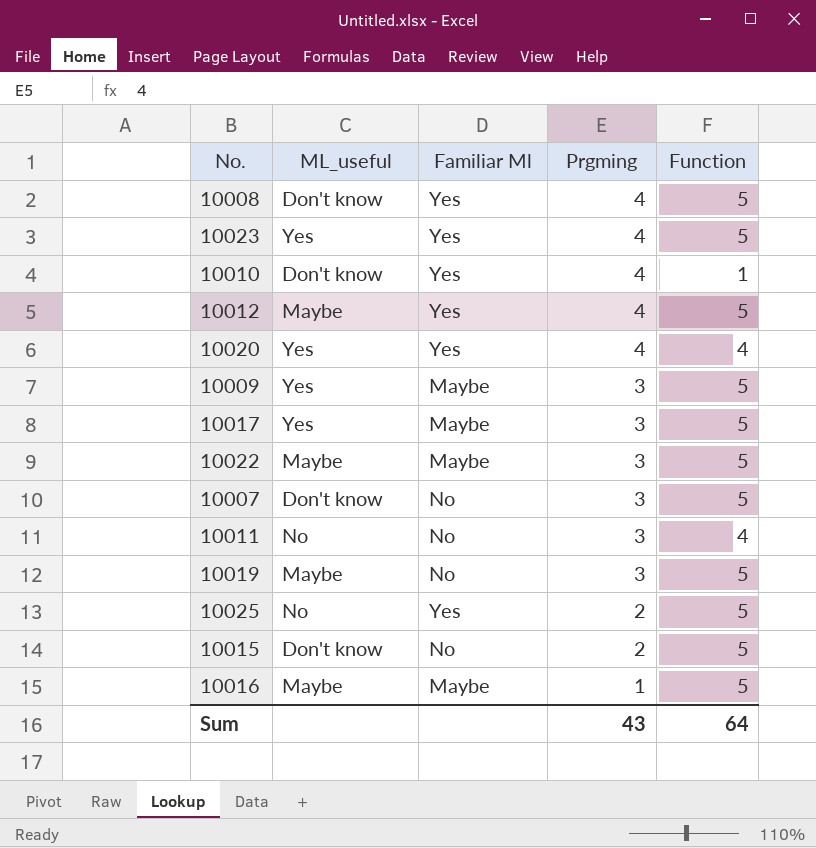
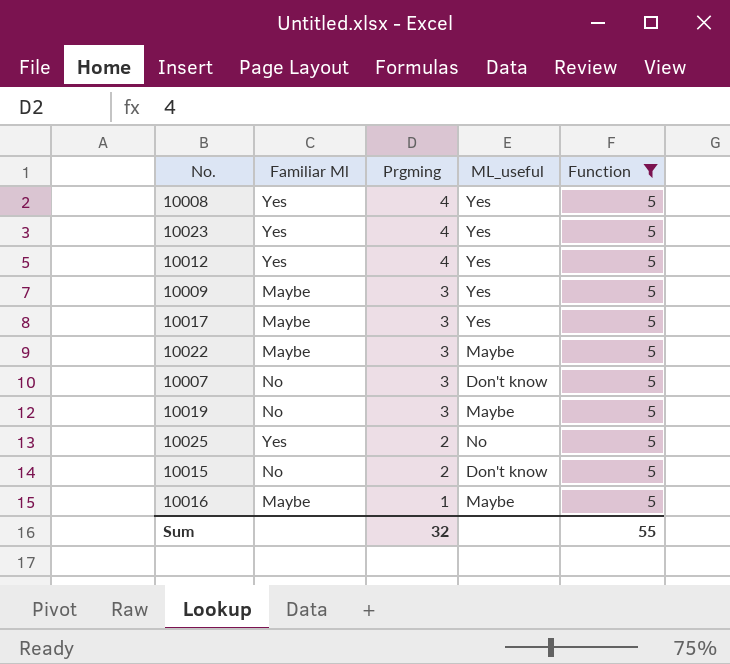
filter: none -> Function = 5
column ML_useful | position: 2 -> 4
10008 | ML_useful: Don't know -> Yes
10012 | ML_useful: Maybe -> Yes
Sum | Prgming: 43 -> 32
Sum | Function: 64 -> 55

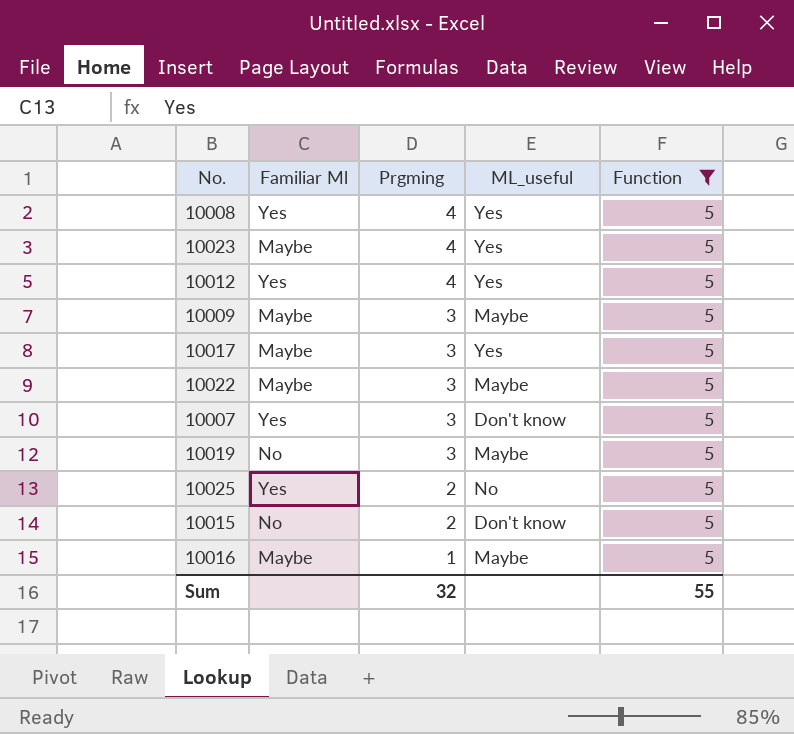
10023 | Familiar Ml: Yes -> Maybe
10009 | ML_useful: Yes -> Maybe
10007 | Familiar Ml: No -> Yes

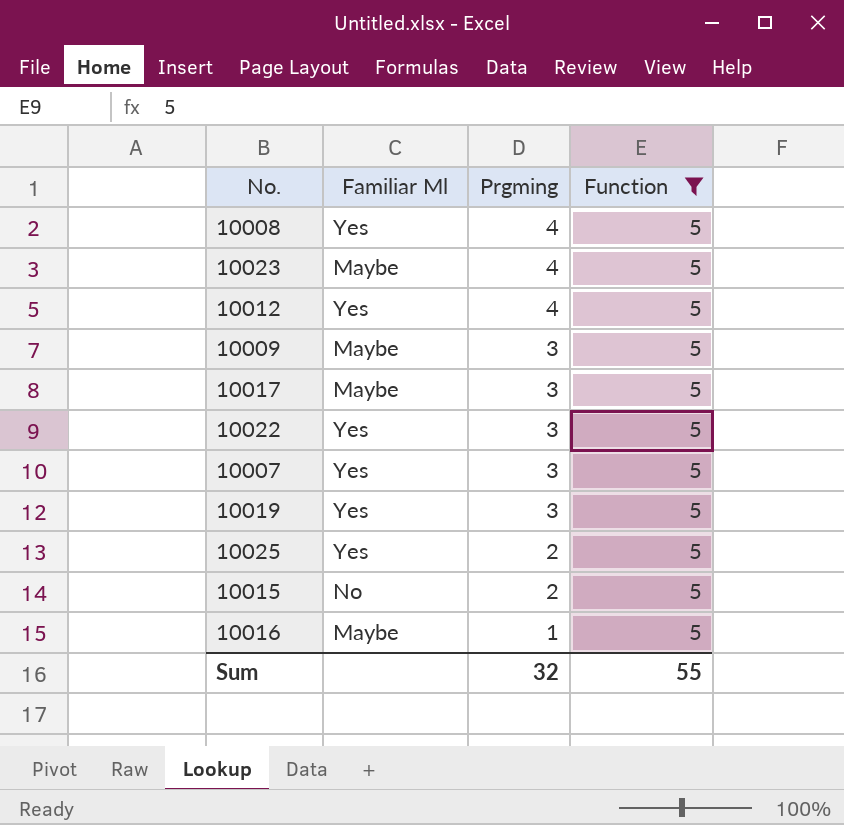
column ML_useful | position: 4 -> none
10022 | Familiar Ml: Maybe -> Yes
10019 | Familiar Ml: No -> Yes

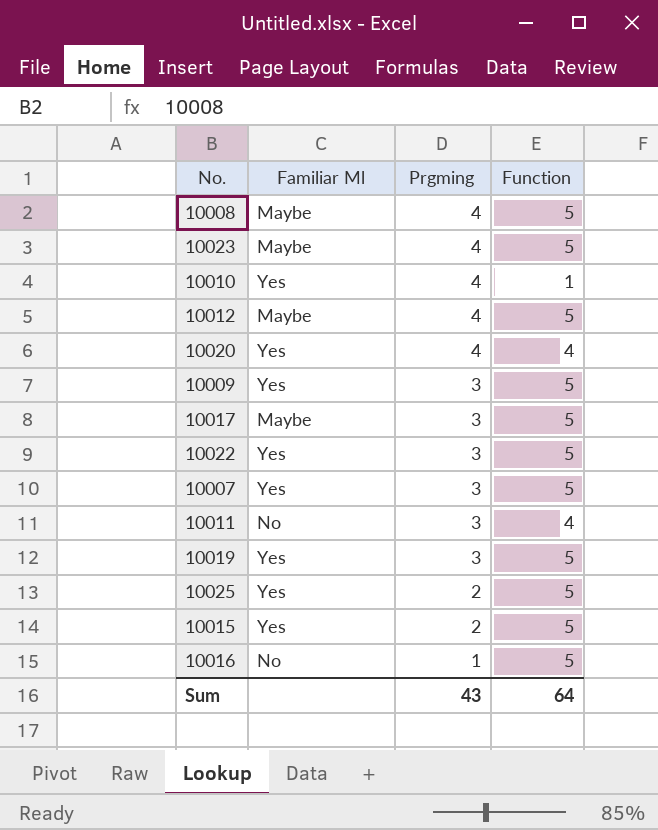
filter: Function = 5 -> none
10008 | Familiar Ml: Yes -> Maybe
10012 | Familiar Ml: Yes -> Maybe
10009 | Familiar Ml: Maybe -> Yes
10015 | Familiar Ml: No -> Yes
10016 | Familiar Ml: Maybe -> No
Sum | Prgming: 32 -> 43
Sum | Function: 55 -> 64

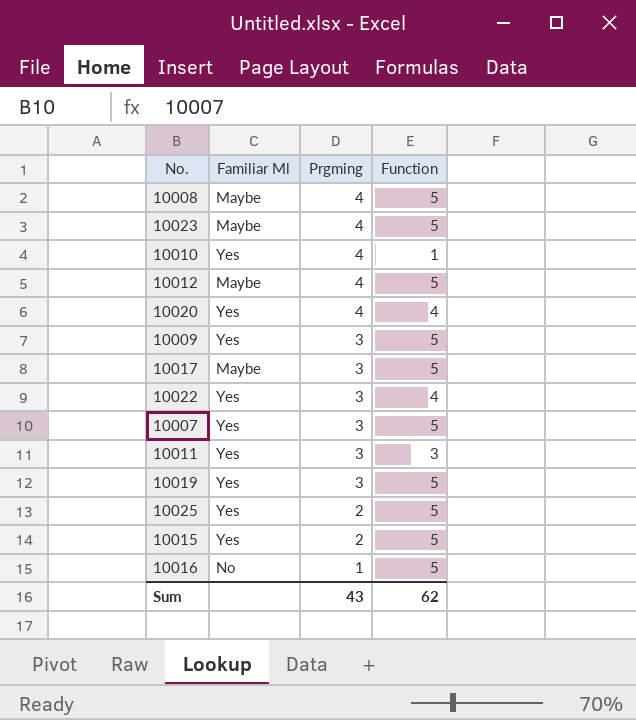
10022 | Function: 5 -> 4
10011 | Familiar Ml: No -> Yes
10011 | Function: 4 -> 3
Sum | Function: 64 -> 62

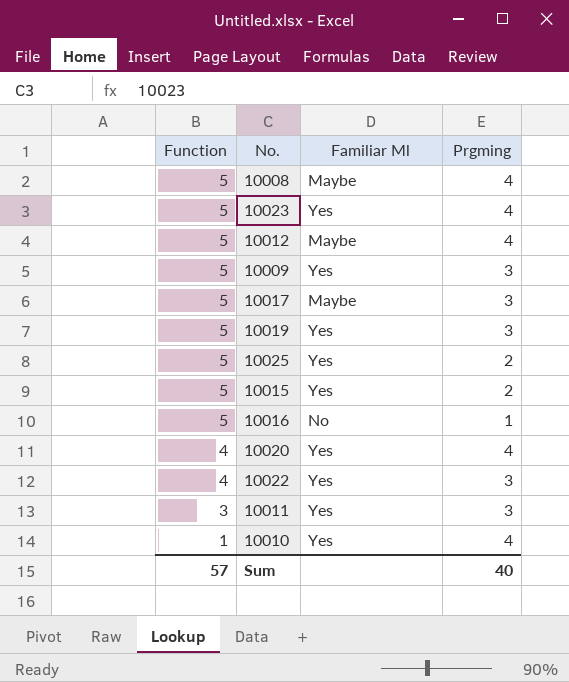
row order: Prgming descending -> Function descending
column Function | position: 4 -> 1
row 10007: Yes | 3 | 5 -> none
10023 | Familiar Ml: Maybe -> Yes
Sum | Function: 62 -> 57
Sum | Prgming: 43 -> 40

